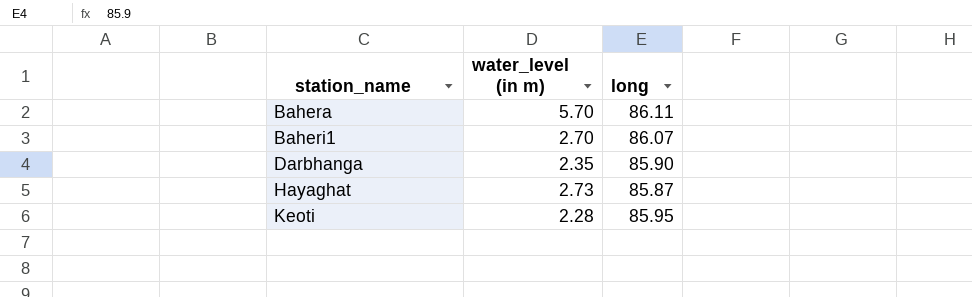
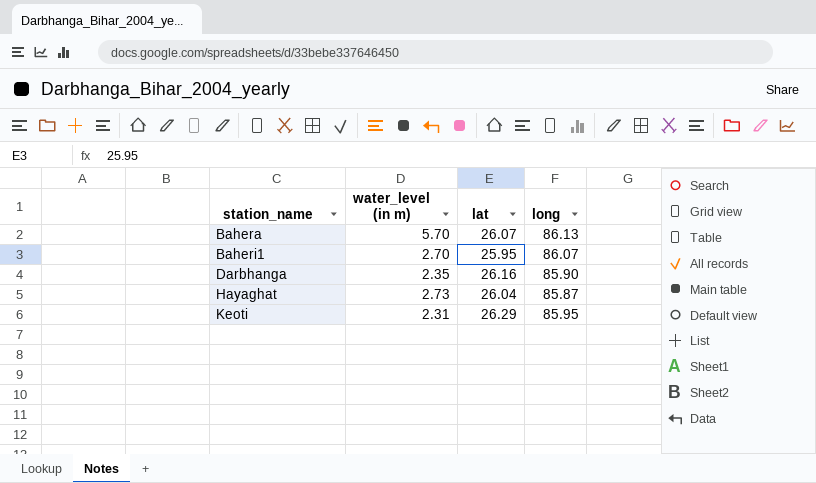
column lat | position: none -> 3
Bahera | long: 86.11 -> 86.13
Keoti | water_level (in m): 2.28 -> 2.31

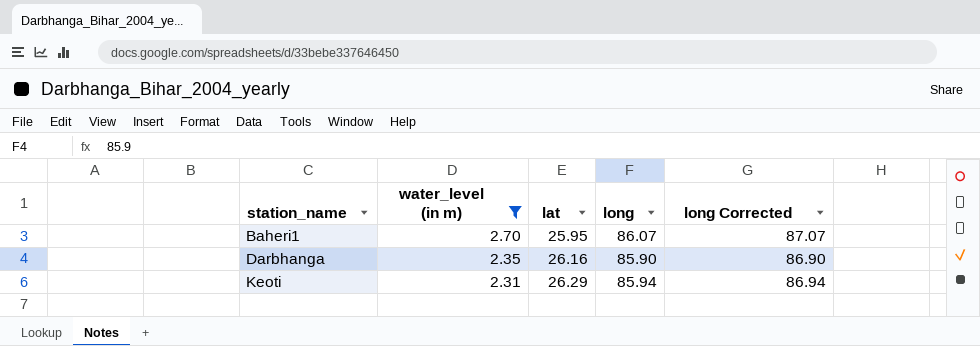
filter: none -> water_level (in m) <= 2.70
column long Corrected | formula: none -> [long] + 1
Keoti | long: 85.95 -> 85.94

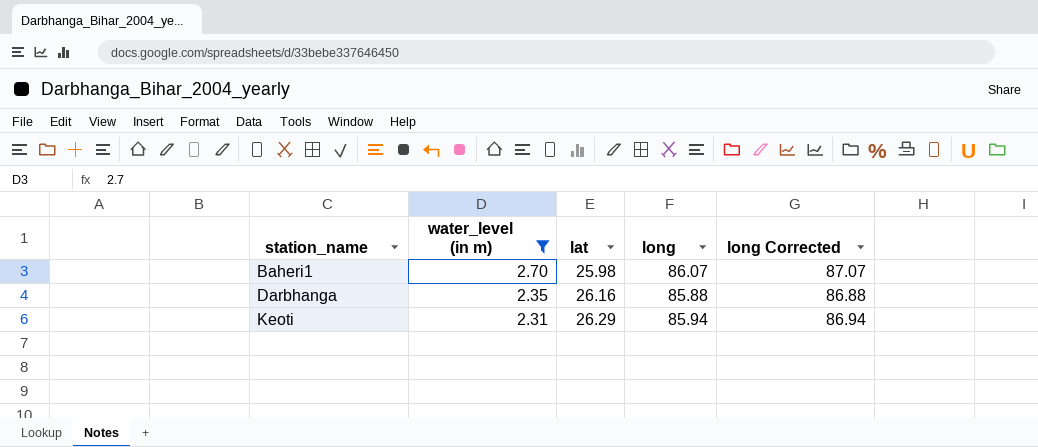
Baheri1 | lat: 25.95 -> 25.98
Darbhanga | long: 85.90 -> 85.88
Darbhanga | long Corrected: 86.90 -> 86.88

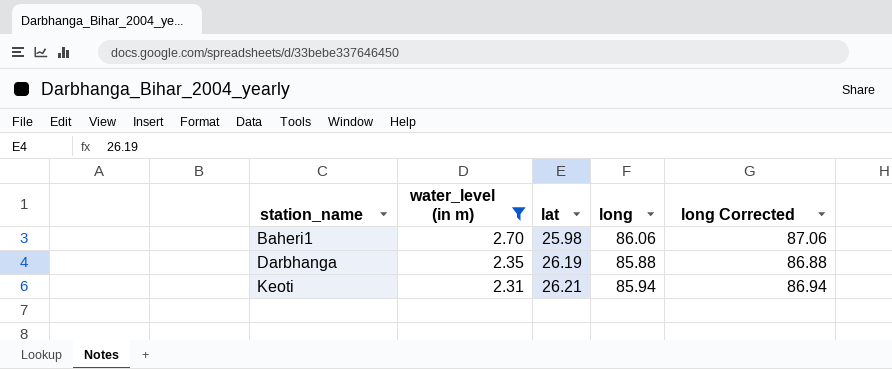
Baheri1 | long: 86.07 -> 86.06
Baheri1 | long Corrected: 87.07 -> 87.06
Darbhanga | lat: 26.16 -> 26.19
Keoti | lat: 26.29 -> 26.21

